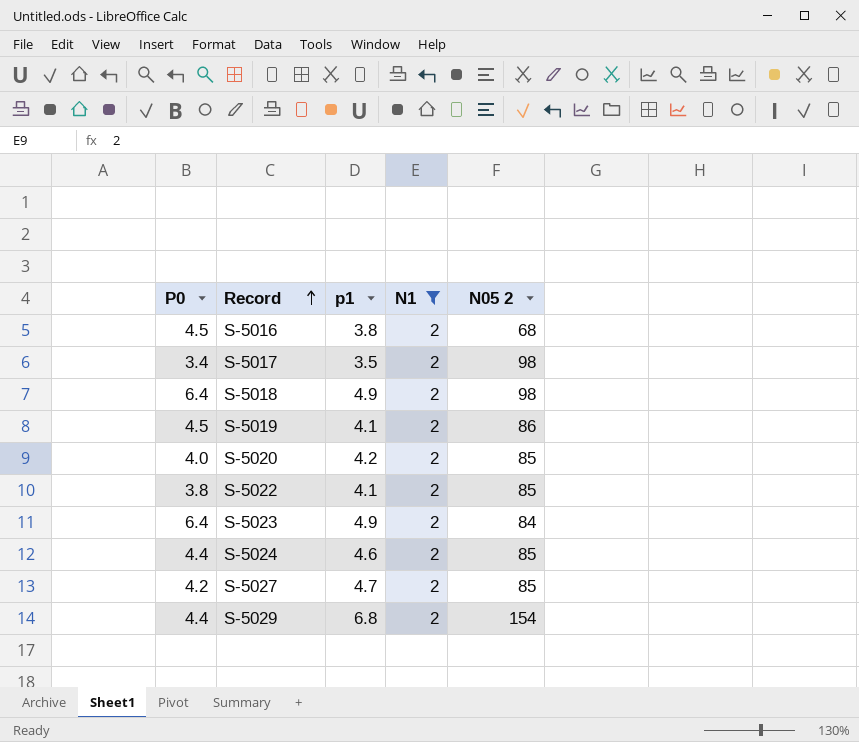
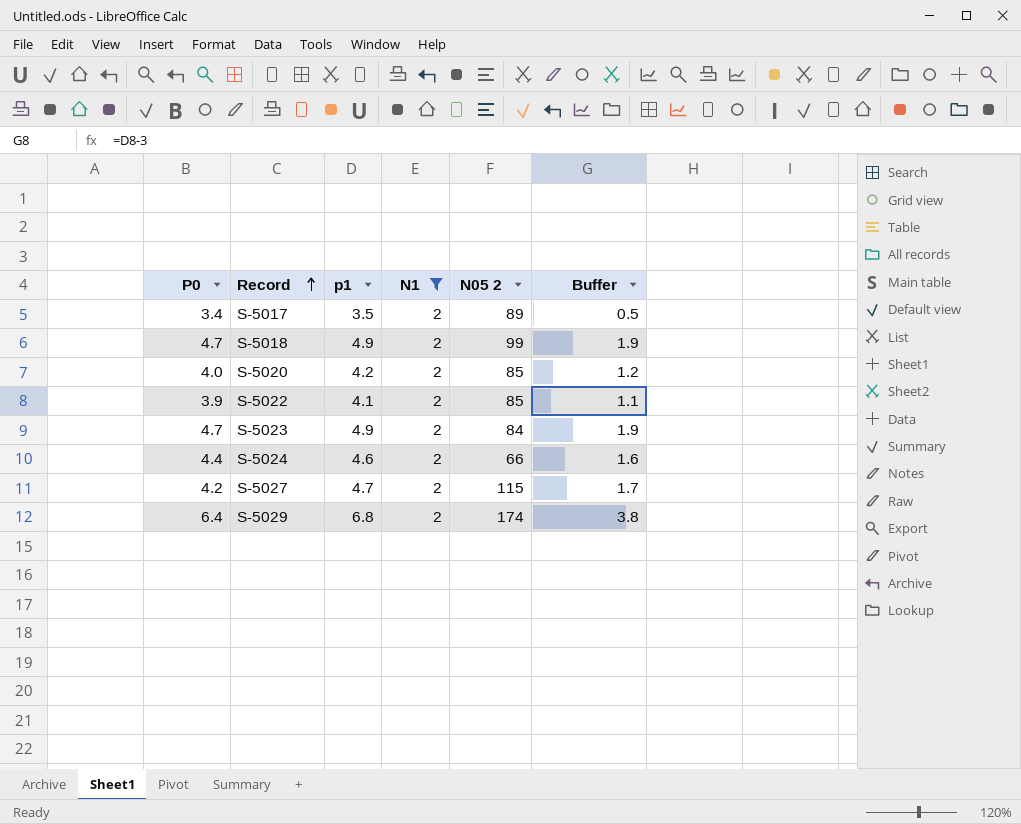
column Buffer | formula: none -> [p1] - 3
row S-5016: 4.5 | 3.8 | 2 | 68 -> none
row S-5019: 4.5 | 4.1 | 2 | 86 -> none
S-5017 | N05 2: 98 -> 89
S-5018 | P0: 6.4 -> 4.7
S-5018 | N05 2: 98 -> 99
S-5022 | P0: 3.8 -> 3.9
S-5023 | P0: 6.4 -> 4.7
S-5024 | N05 2: 85 -> 66
S-5027 | N05 2: 85 -> 115
S-5029 | P0: 4.4 -> 6.4
S-5029 | N05 2: 154 -> 174

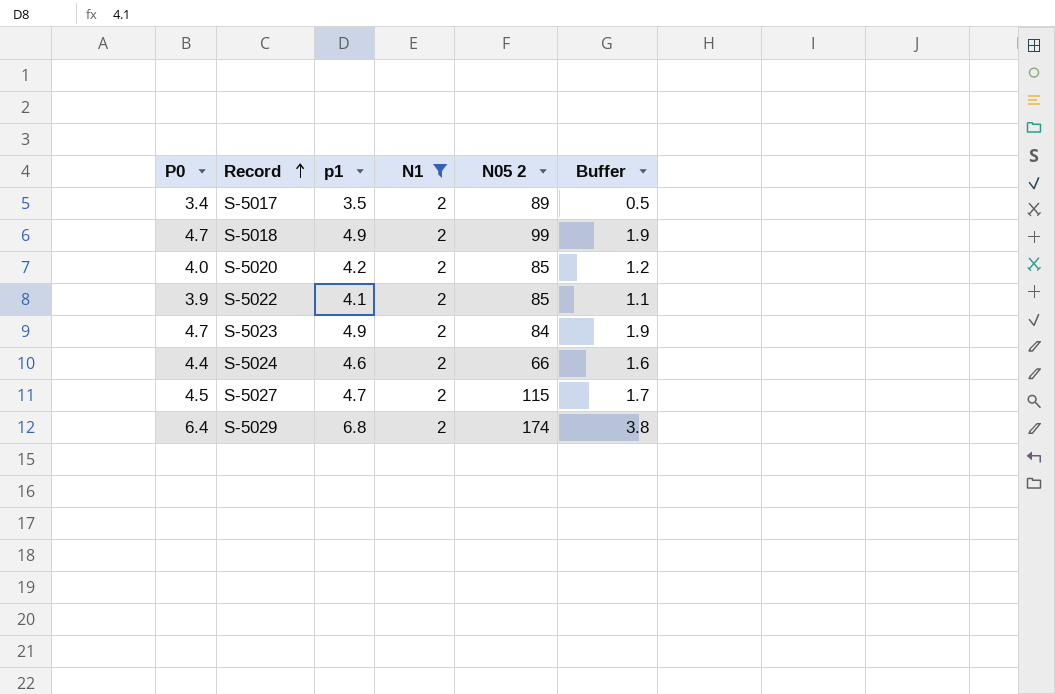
S-5027 | P0: 4.2 -> 4.5

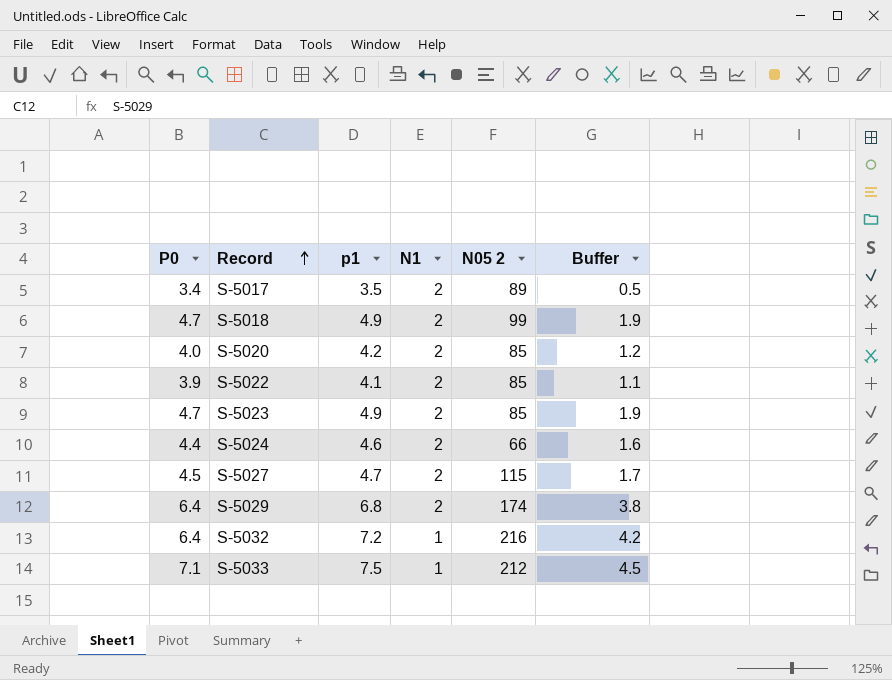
filter: N1 = 2 -> none
S-5023 | N05 2: 84 -> 85

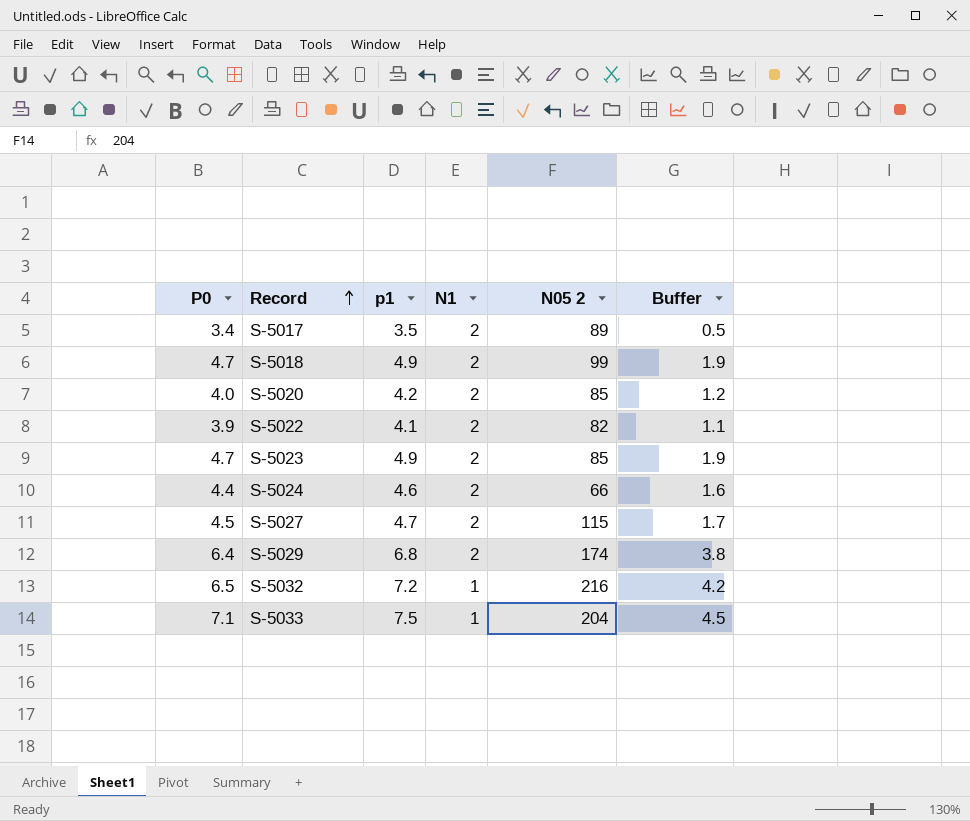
S-5022 | N05 2: 85 -> 82
S-5032 | P0: 6.4 -> 6.5
S-5033 | N05 2: 212 -> 204

